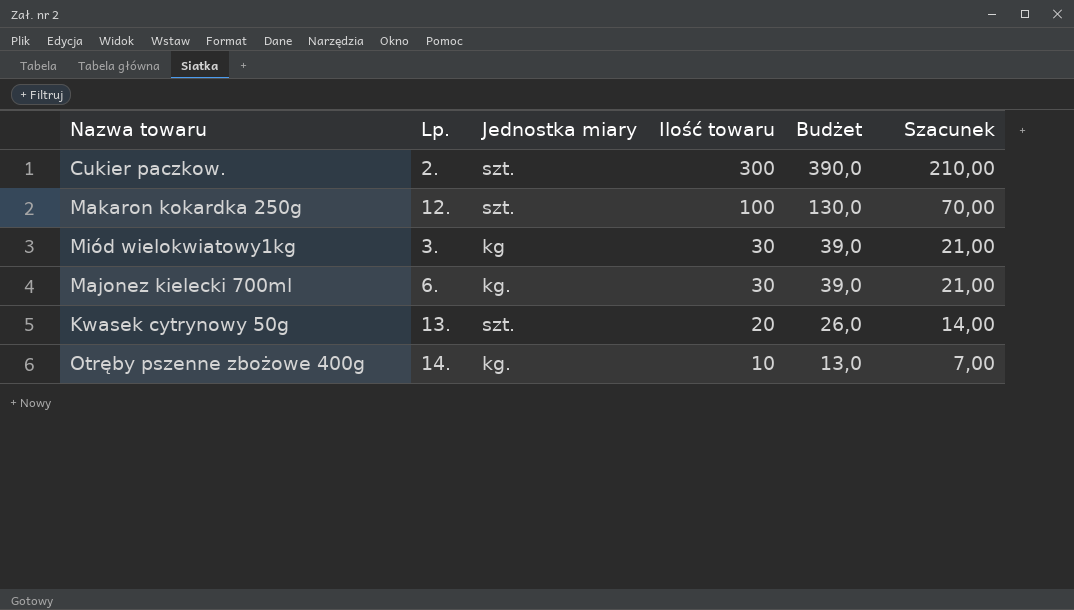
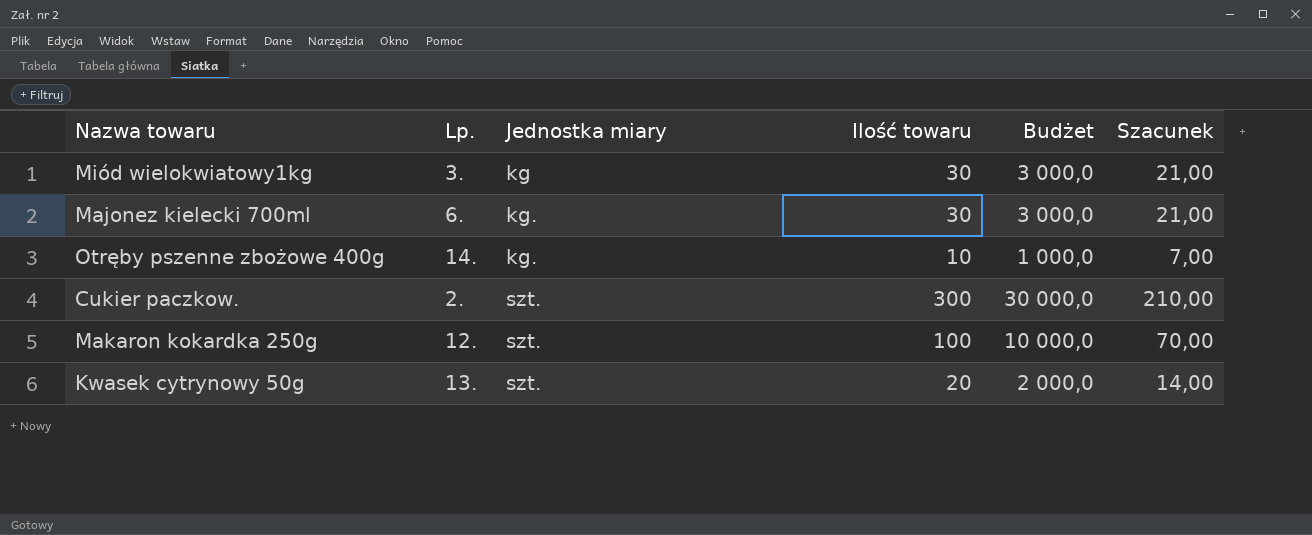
row order: Ilość towaru descending -> Jednostka miary ascending
column Budżet | formula: [Ilość towaru] * 1,3 -> [Ilość towaru] * 100

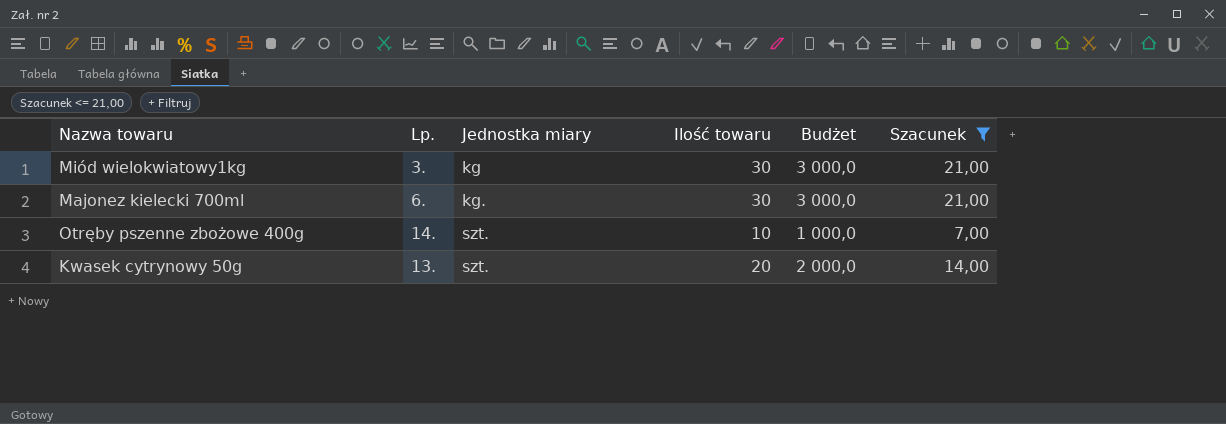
filter: none -> Szacunek <= 21,00
Otręby pszenne zbożowe 400g | Jednostka miary: kg. -> szt.

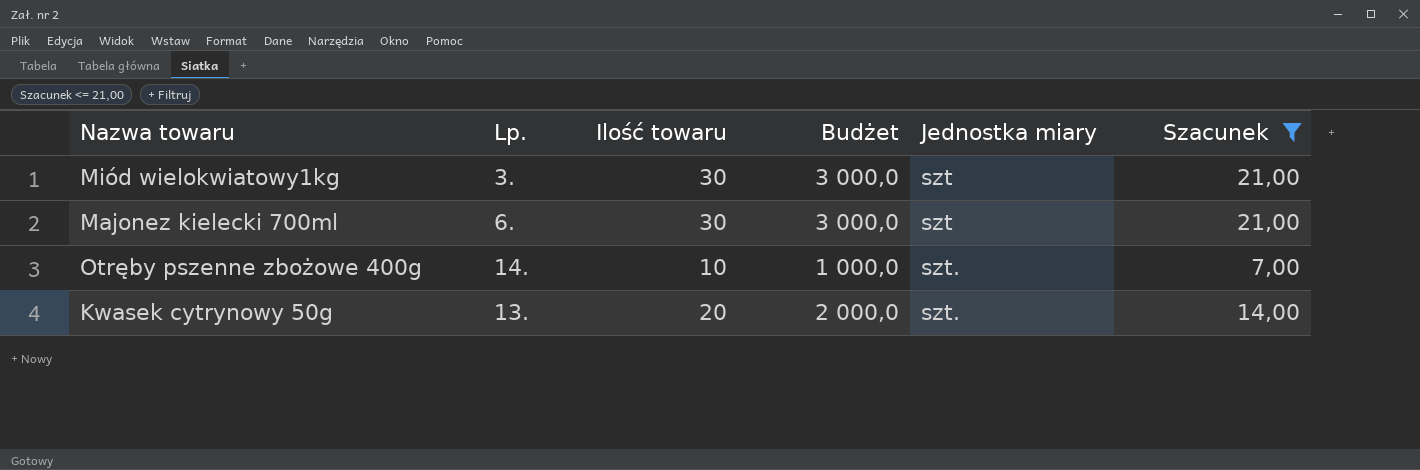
column Jednostka miary | position: 3 -> 5
Miód wielokwiatowy1kg | Jednostka miary: kg -> szt
Majonez kielecki 700ml | Jednostka miary: kg. -> szt

